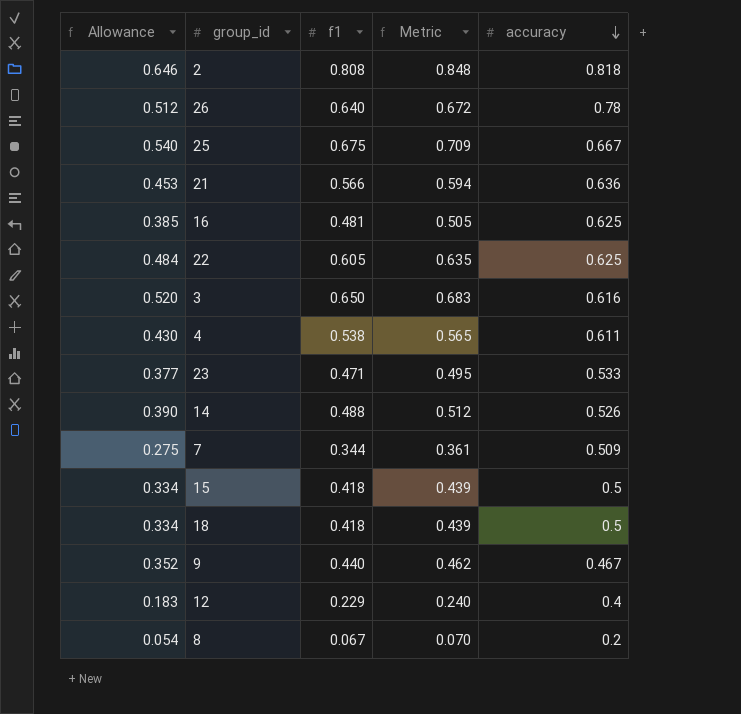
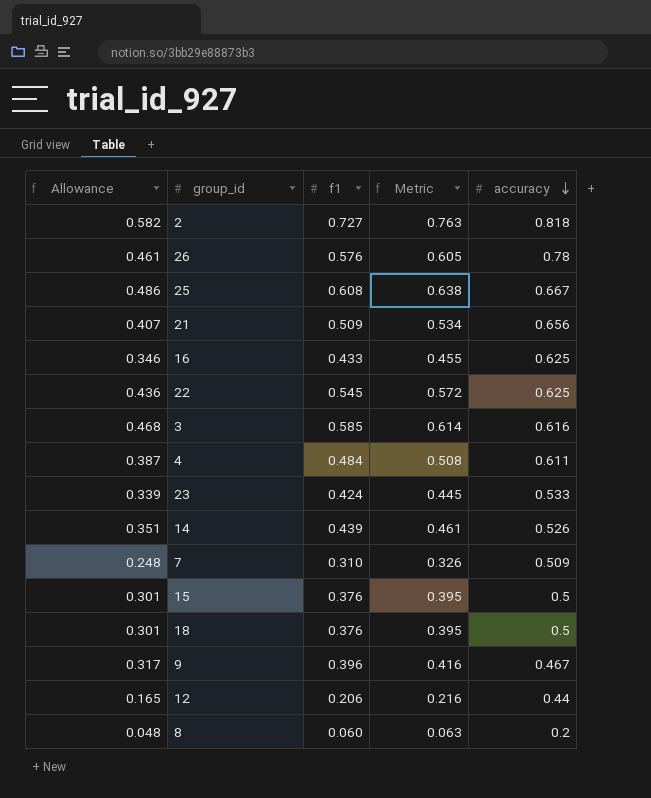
2 | Allowance: 0.646 -> 0.582
2 | f1: 0.808 -> 0.727
2 | Metric: 0.848 -> 0.763
26 | Allowance: 0.512 -> 0.461
26 | f1: 0.640 -> 0.576
26 | Metric: 0.672 -> 0.605
25 | Allowance: 0.540 -> 0.486
25 | f1: 0.675 -> 0.608
25 | Metric: 0.709 -> 0.638
21 | Allowance: 0.453 -> 0.407
21 | f1: 0.566 -> 0.509
21 | Metric: 0.594 -> 0.534
21 | accuracy: 0.636 -> 0.656
16 | Allowance: 0.385 -> 0.346
16 | f1: 0.481 -> 0.433
16 | Metric: 0.505 -> 0.455
22 | Allowance: 0.484 -> 0.436
22 | f1: 0.605 -> 0.545
22 | Metric: 0.635 -> 0.572
3 | Allowance: 0.520 -> 0.468
3 | f1: 0.650 -> 0.585
3 | Metric: 0.683 -> 0.614
4 | Allowance: 0.430 -> 0.387
4 | f1: 0.538 -> 0.484
4 | Metric: 0.565 -> 0.508
23 | Allowance: 0.377 -> 0.339
23 | f1: 0.471 -> 0.424
23 | Metric: 0.495 -> 0.445
14 | Allowance: 0.390 -> 0.351
14 | f1: 0.488 -> 0.439
14 | Metric: 0.512 -> 0.461
7 | Allowance: 0.275 -> 0.248
7 | f1: 0.344 -> 0.310
7 | Metric: 0.361 -> 0.326
15 | Allowance: 0.334 -> 0.301
15 | f1: 0.418 -> 0.376
15 | Metric: 0.439 -> 0.395
18 | Allowance: 0.334 -> 0.301
18 | f1: 0.418 -> 0.376
18 | Metric: 0.439 -> 0.395
9 | Allowance: 0.352 -> 0.317
9 | f1: 0.440 -> 0.396
9 | Metric: 0.462 -> 0.416
12 | Allowance: 0.183 -> 0.165
12 | f1: 0.229 -> 0.206
12 | Metric: 0.240 -> 0.216
12 | accuracy: 0.4 -> 0.44
8 | Allowance: 0.054 -> 0.048
8 | f1: 0.067 -> 0.060
8 | Metric: 0.070 -> 0.063

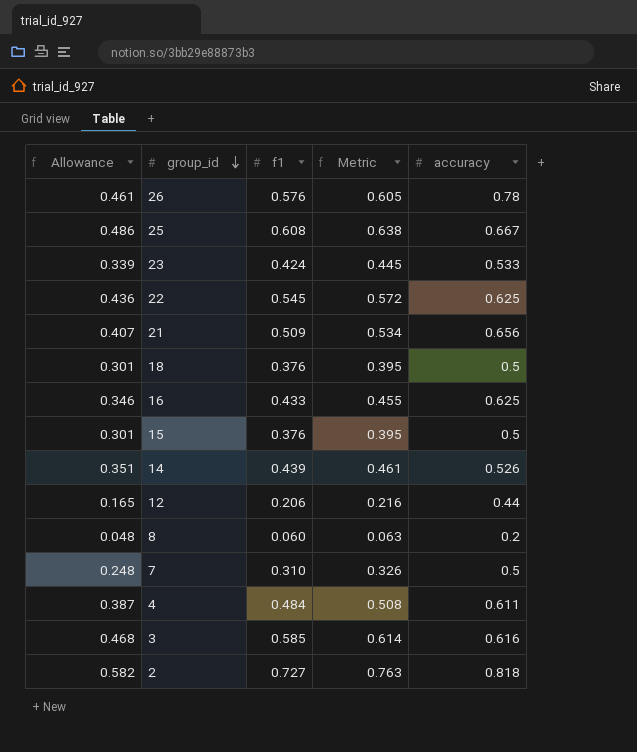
row order: accuracy descending -> group_id descending
row 9: 0.317 | 0.396 | 0.416 | 0.467 -> none
7 | accuracy: 0.509 -> 0.5

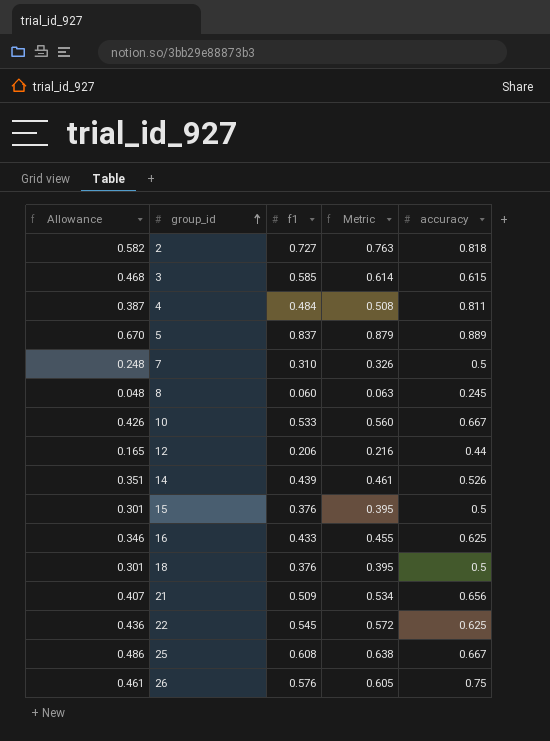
row order: group_id descending -> group_id ascending
row 23: 0.339 | 0.424 | 0.445 | 0.533 -> none
3 | accuracy: 0.616 -> 0.615
4 | accuracy: 0.611 -> 0.811
row 5: none -> 0.670 | 0.837 | 0.879 | 0.889
8 | accuracy: 0.2 -> 0.245
row 10: none -> 0.426 | 0.533 | 0.560 | 0.667
26 | accuracy: 0.78 -> 0.75

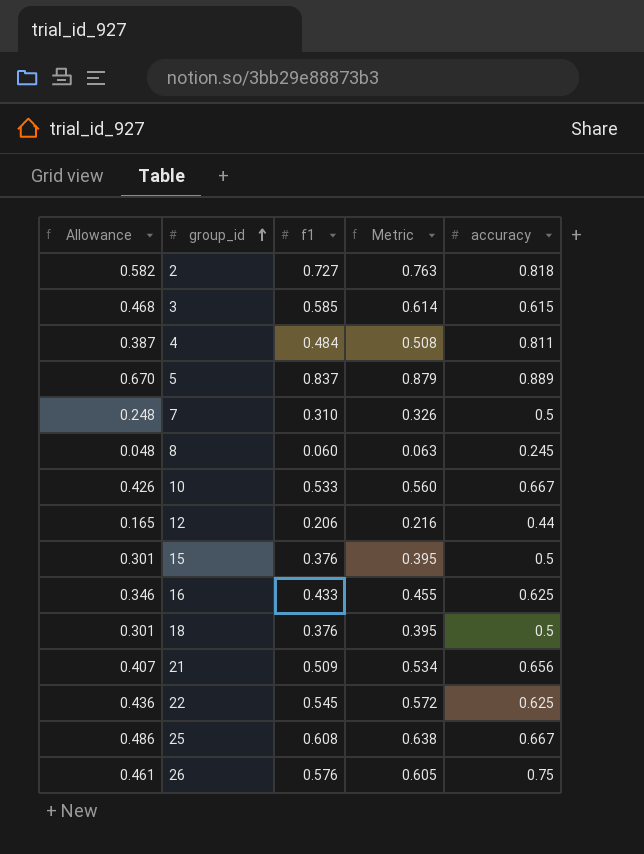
row 14: 0.351 | 0.439 | 0.461 | 0.526 -> none

